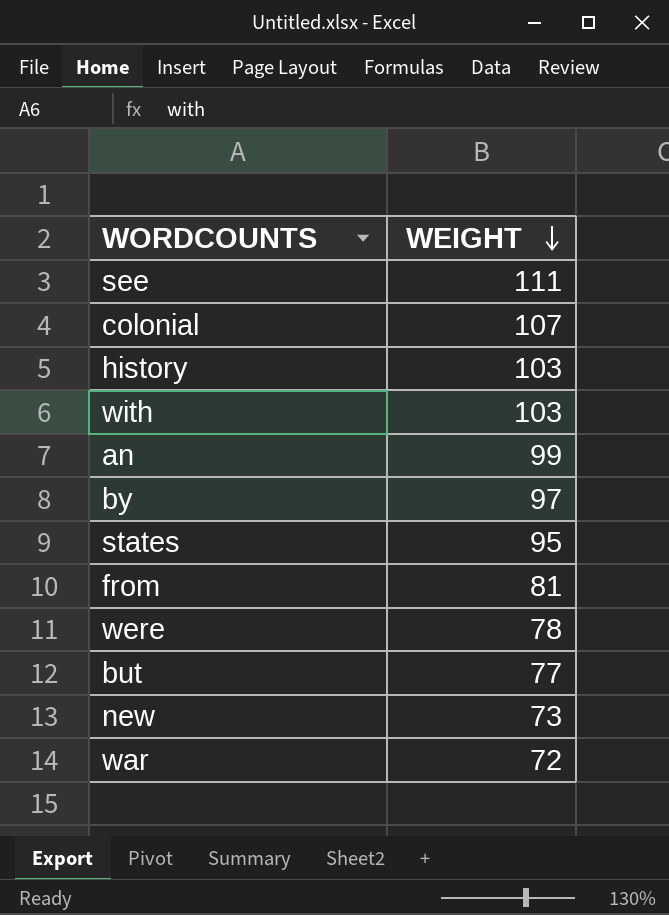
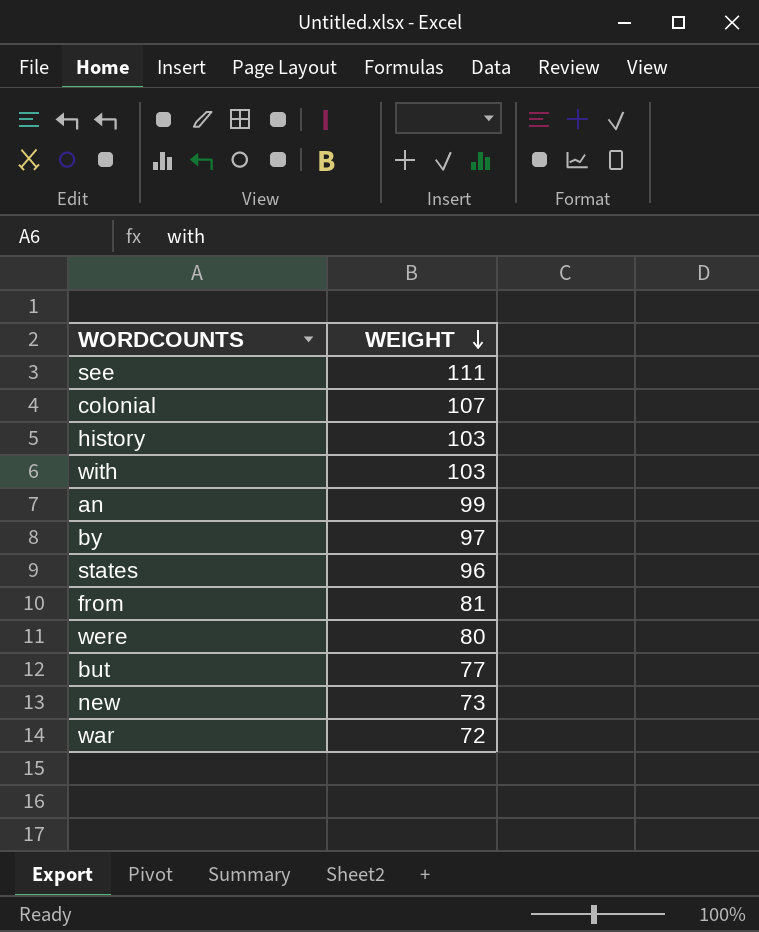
states | WEIGHT: 95 -> 96
were | WEIGHT: 78 -> 80

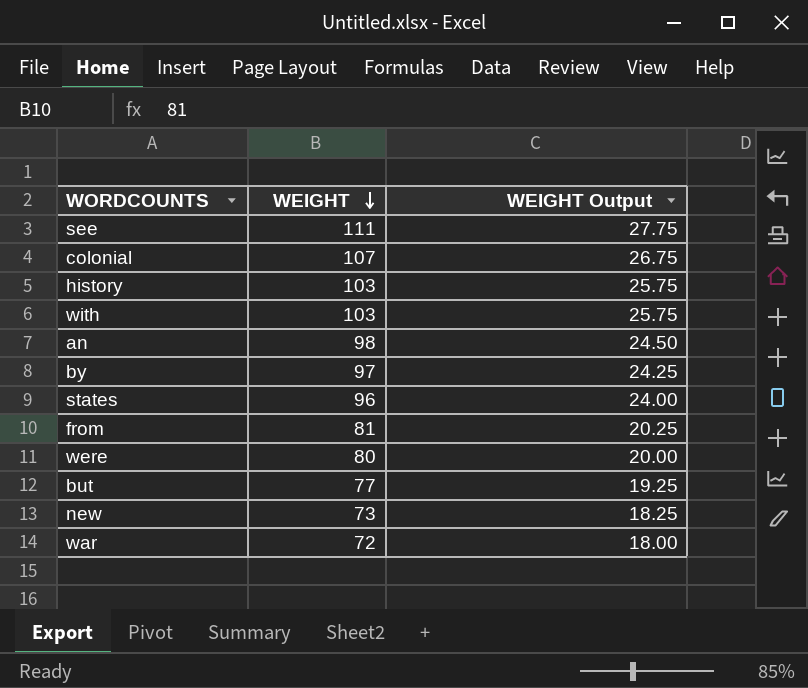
column WEIGHT Output | formula: none -> [WEIGHT] * 0.25
an | WEIGHT: 99 -> 98

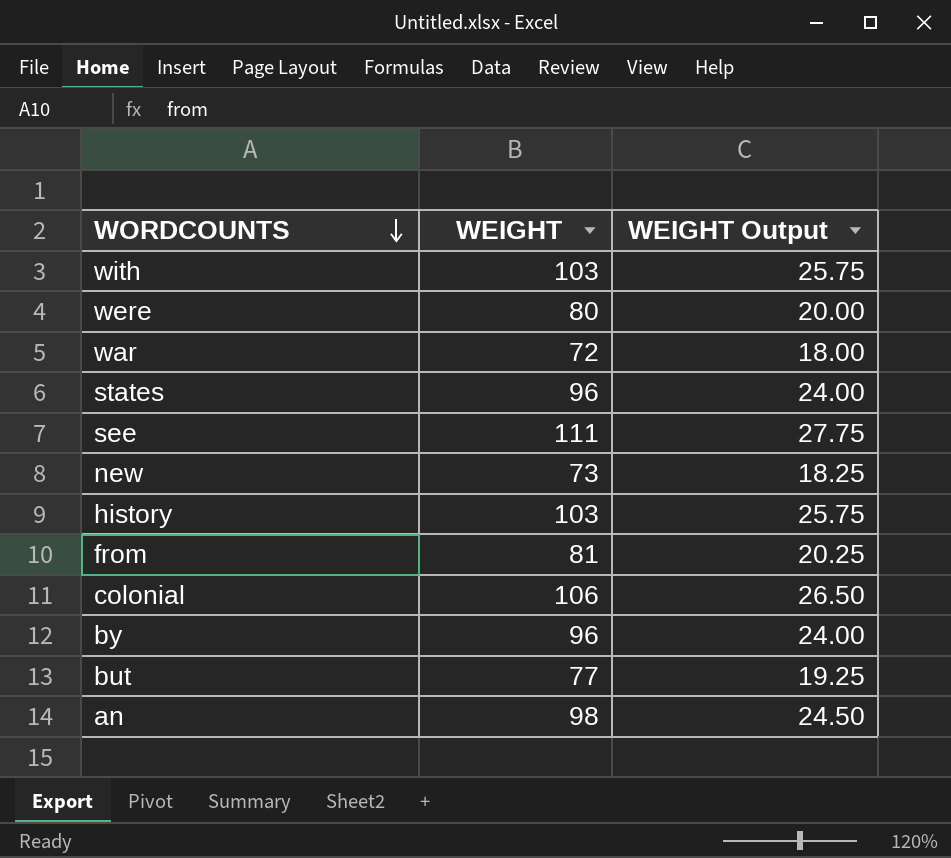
row order: WEIGHT descending -> WORDCOUNTS descending
colonial | WEIGHT: 107 -> 106
colonial | WEIGHT Output: 26.75 -> 26.50
by | WEIGHT: 97 -> 96
by | WEIGHT Output: 24.25 -> 24.00

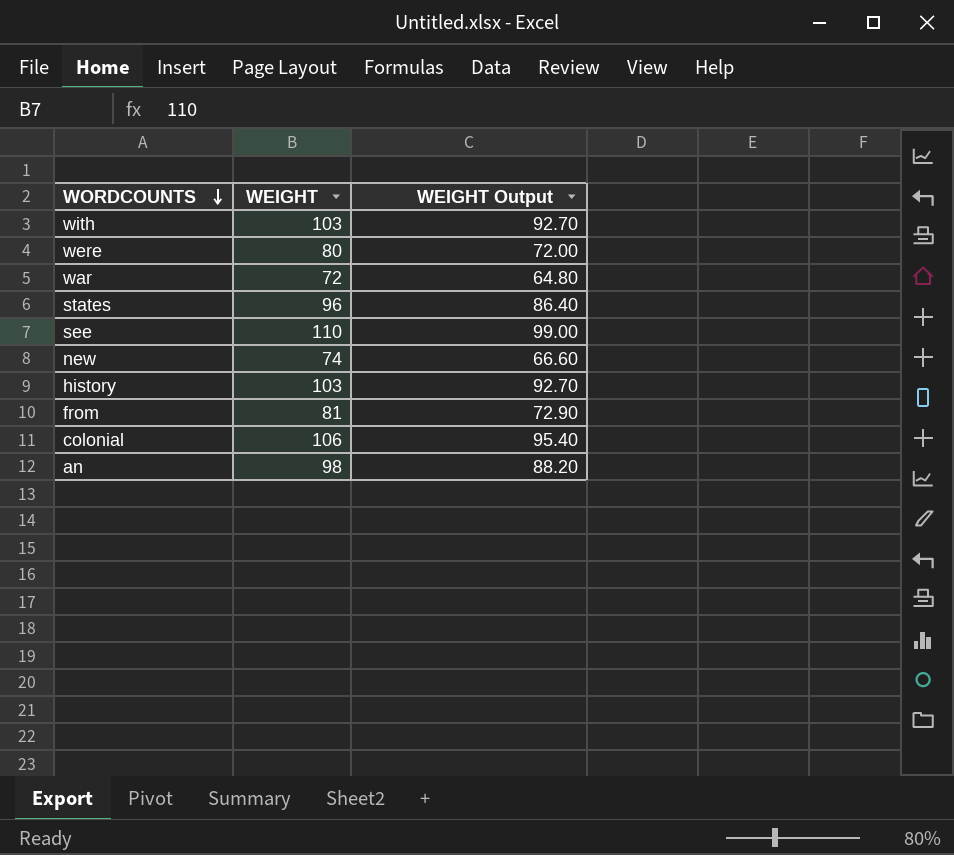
column WEIGHT Output | formula: [WEIGHT] * 0.25 -> [WEIGHT] * 0.9
row by: 96 | 24.00 -> none
row but: 77 | 19.25 -> none
see | WEIGHT: 111 -> 110
new | WEIGHT: 73 -> 74

